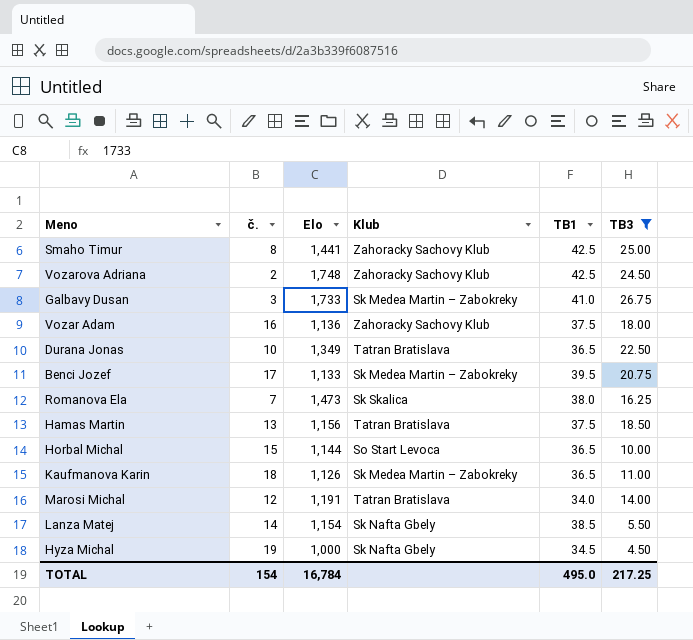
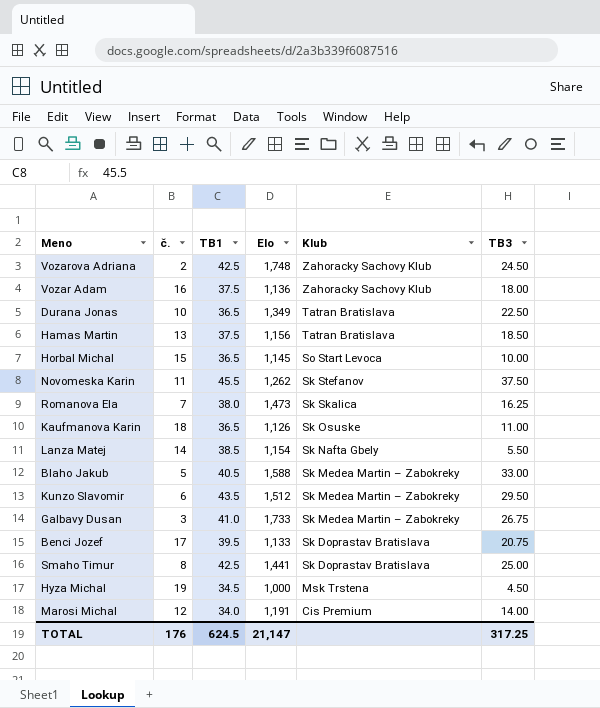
filter: TB3 <= 26.75 -> none
row order: none -> Klub descending
column TB1 | position: 5 -> 3
Horbal Michal | Elo: 1,144 -> 1,145
Kaufmanova Karin | Klub: Sk Medea Martin – Zabokreky -> Sk Osuske
Benci Jozef | Klub: Sk Medea Martin – Zabokreky -> Sk Doprastav Bratislava
Smaho Timur | Klub: Zahoracky Sachovy Klub -> Sk Doprastav Bratislava
Hyza Michal | Klub: Sk Nafta Gbely -> Msk Trstena
Marosi Michal | Klub: Tatran Bratislava -> Cis Premium
TOTAL | č.: 154 -> 176
TOTAL | TB1: 495.0 -> 624.5
TOTAL | Elo: 16,784 -> 21,147
TOTAL | TB3: 217.25 -> 317.25

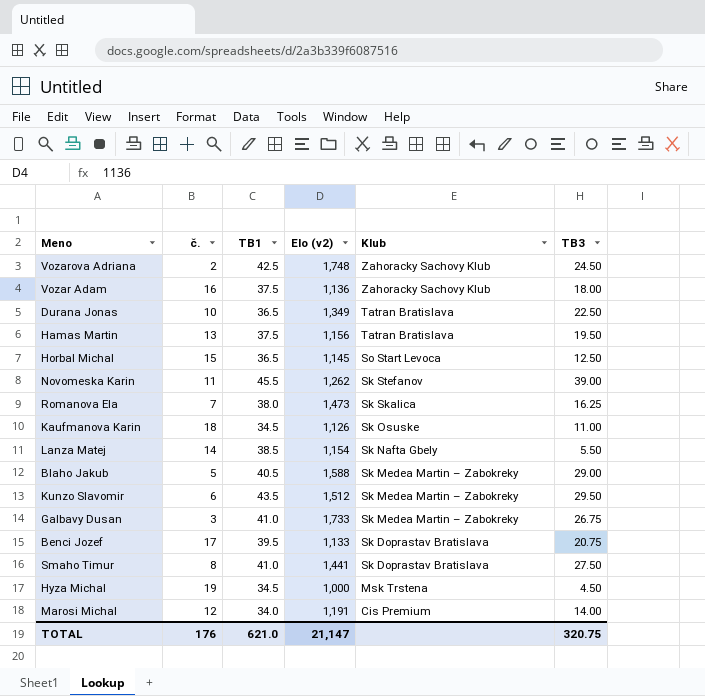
column name: Elo -> Elo (v2)
Hamas Martin | TB3: 18.50 -> 19.50
Horbal Michal | TB3: 10.00 -> 12.50
Novomeska Karin | TB3: 37.50 -> 39.00
Kaufmanova Karin | TB1: 36.5 -> 34.5
Blaho Jakub | TB3: 33.00 -> 29.00
Smaho Timur | TB1: 42.5 -> 41.0
Smaho Timur | TB3: 25.00 -> 27.50
TOTAL | TB1: 624.5 -> 621.0
TOTAL | TB3: 317.25 -> 320.75

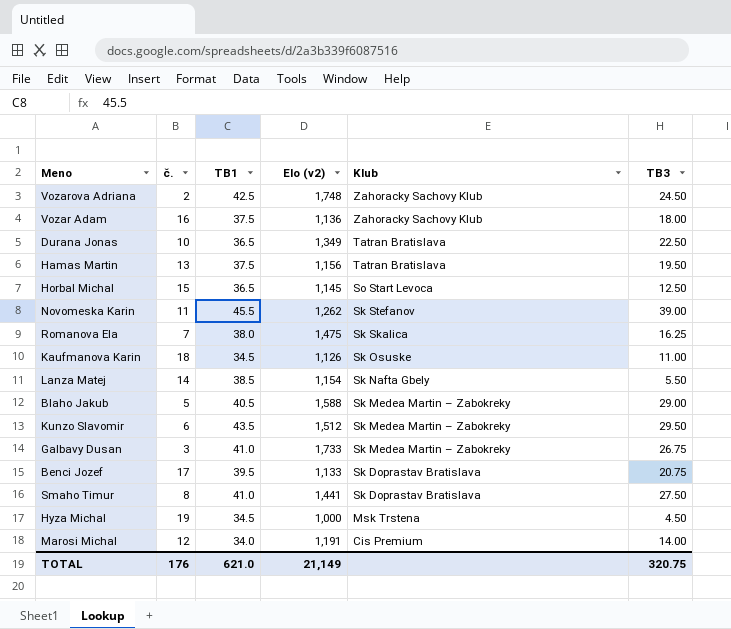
Romanova Ela | Elo (v2): 1,473 -> 1,475
TOTAL | Elo (v2): 21,147 -> 21,149

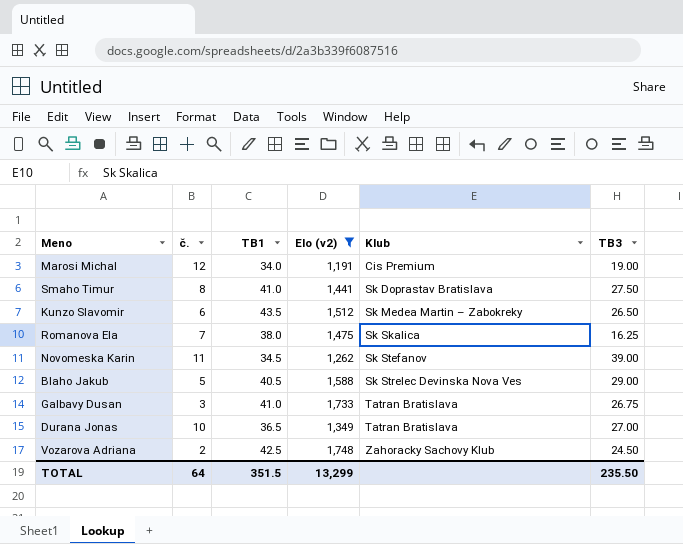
filter: none -> Elo (v2) >= 1,191
row order: Klub descending -> Klub ascending
Marosi Michal | TB3: 14.00 -> 19.00
Kunzo Slavomir | TB3: 29.50 -> 26.50
Novomeska Karin | TB1: 45.5 -> 34.5
Blaho Jakub | Klub: Sk Medea Martin – Zabokreky -> Sk Strelec Devinska Nova Ves
Galbavy Dusan | Klub: Sk Medea Martin – Zabokreky -> Tatran Bratislava
Durana Jonas | TB3: 22.50 -> 27.00
TOTAL | č.: 176 -> 64
TOTAL | TB1: 621.0 -> 351.5
TOTAL | Elo (v2): 21,149 -> 13,299
TOTAL | TB3: 320.75 -> 235.50

